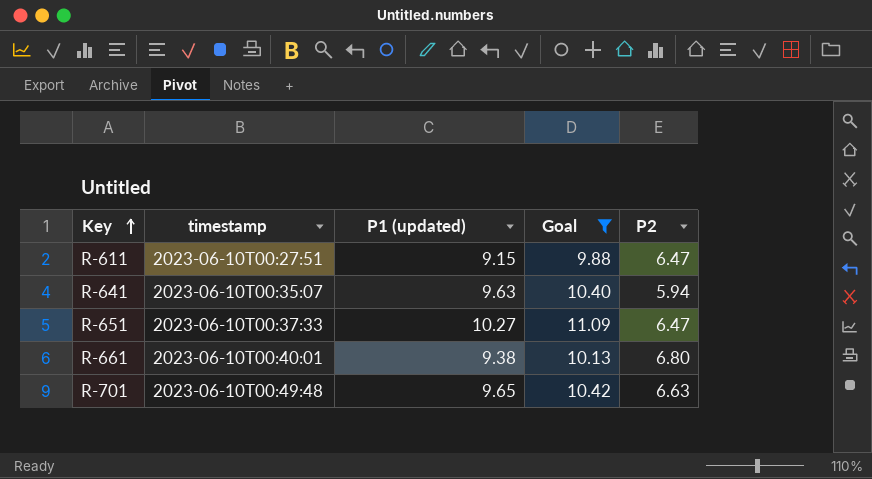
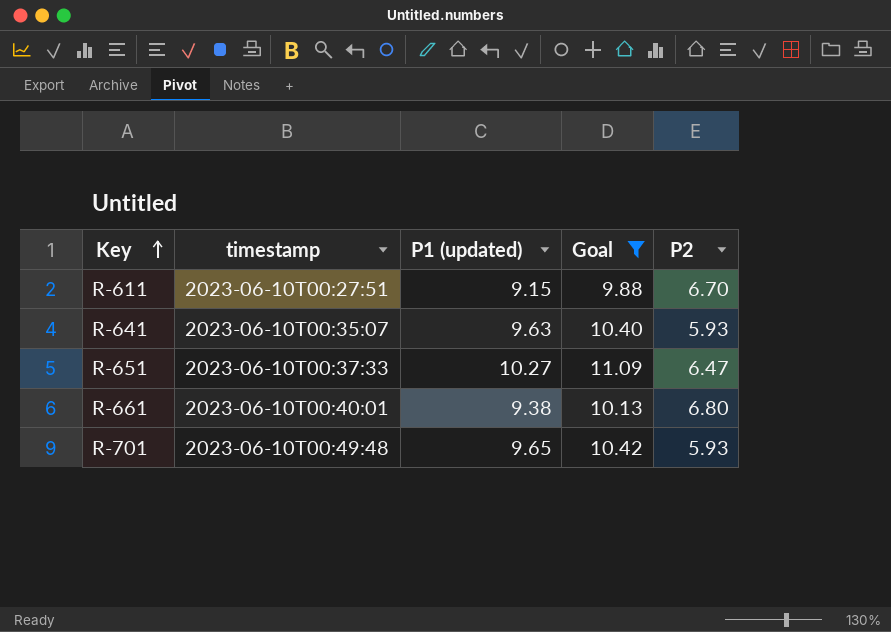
R-611 | P2: 6.47 -> 6.70
R-641 | P2: 5.94 -> 5.93
R-701 | P2: 6.63 -> 5.93

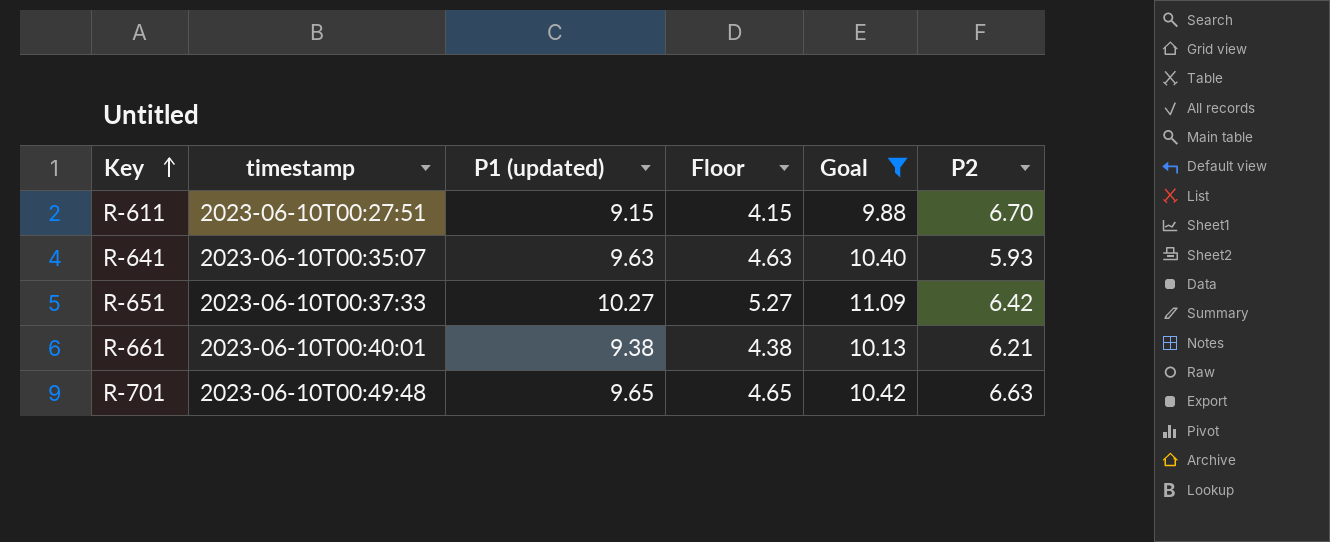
column Floor | formula: none -> [P1 (updated)] - 5
R-651 | P2: 6.47 -> 6.42
R-661 | P2: 6.80 -> 6.21
R-701 | P2: 5.93 -> 6.63

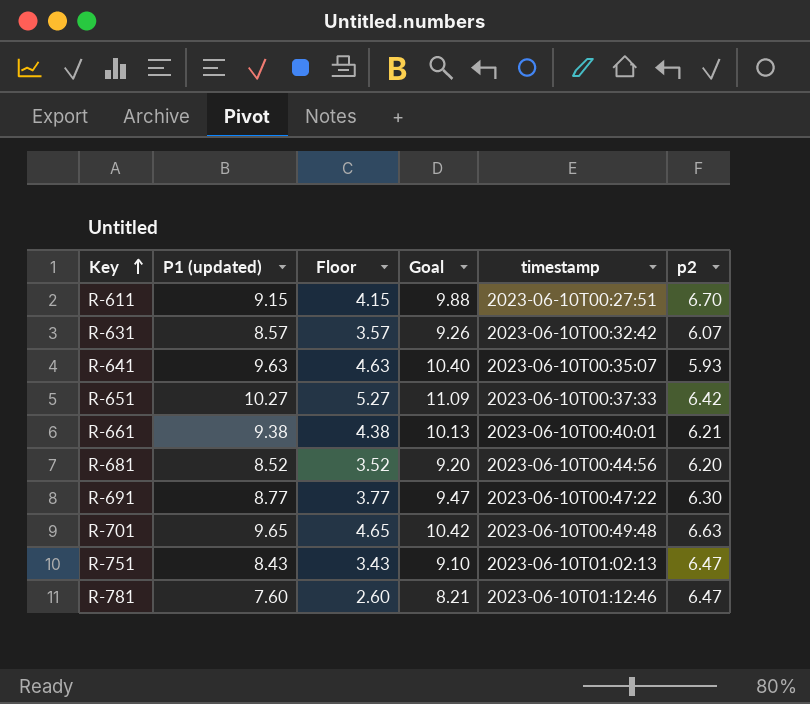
filter: Goal >= 9.88 -> none
column timestamp | position: 2 -> 5
column name: P2 -> p2

